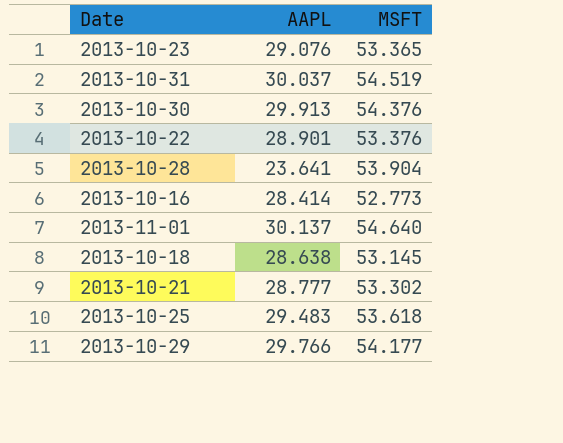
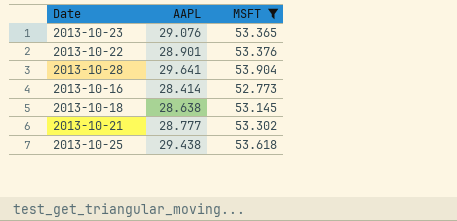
filter: none -> MSFT <= 53.904
2013-10-28 | AAPL: 23.641 -> 29.641
2013-10-25 | AAPL: 29.483 -> 29.438

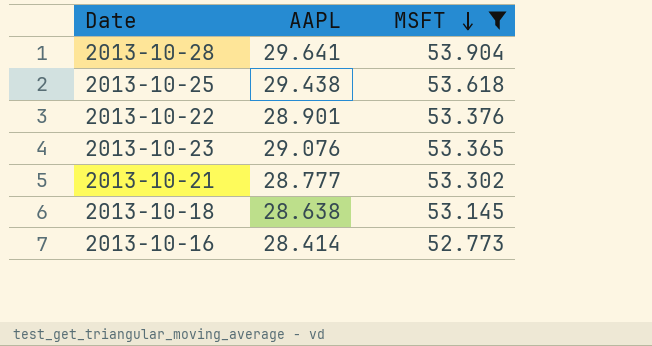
row order: none -> MSFT descending

